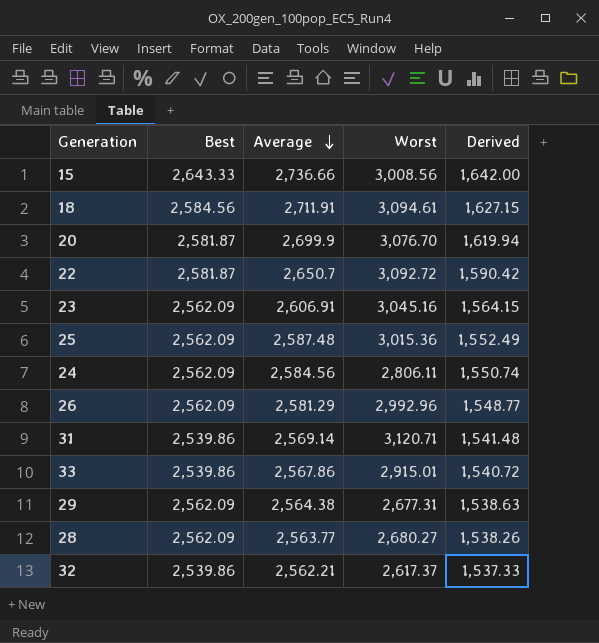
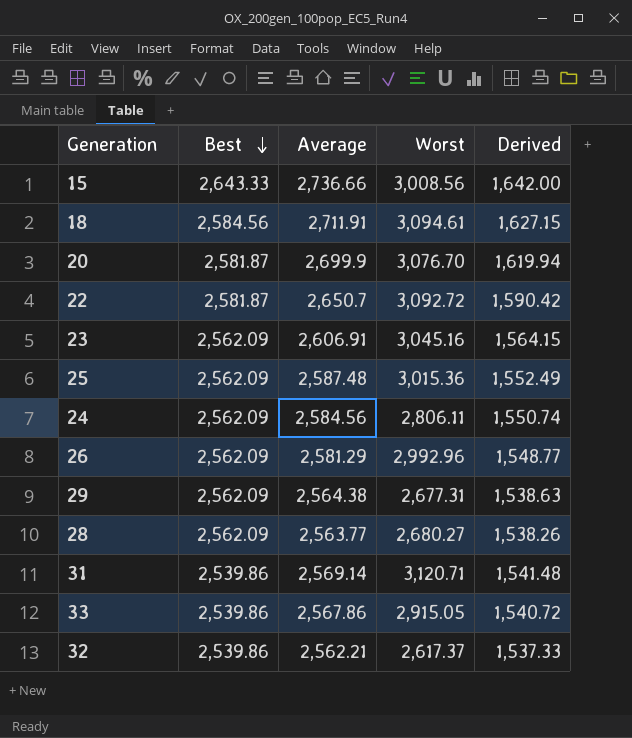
row order: Average descending -> Best descending
33 | Worst: 2,915.01 -> 2,915.05

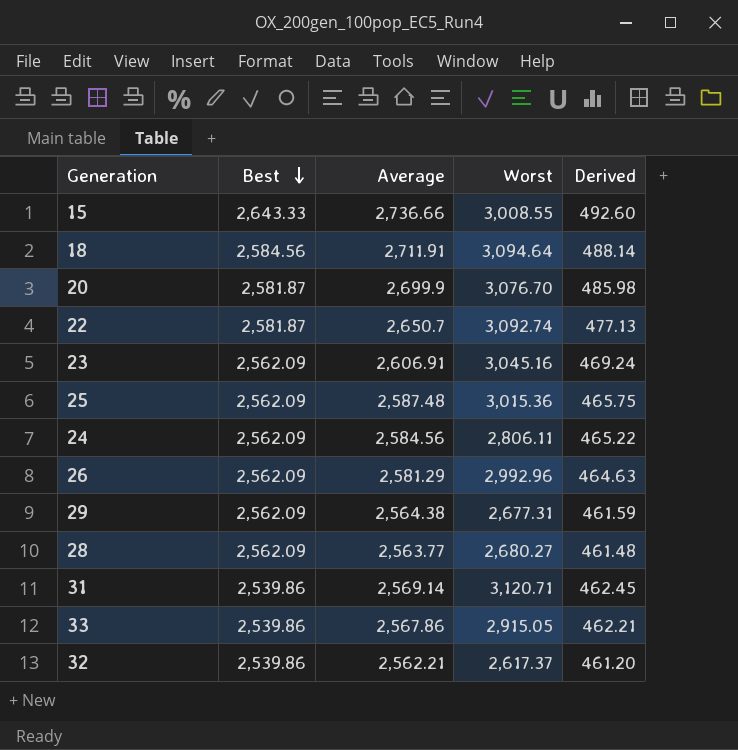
column Derived | formula: [Average] * 0.6 -> [Average] * 0.18
15 | Worst: 3,008.56 -> 3,008.55
18 | Worst: 3,094.61 -> 3,094.64
22 | Worst: 3,092.72 -> 3,092.74

